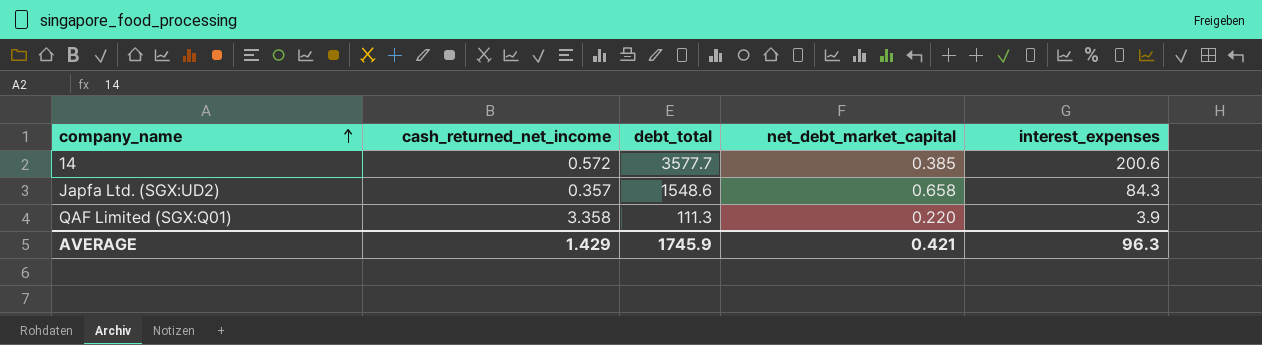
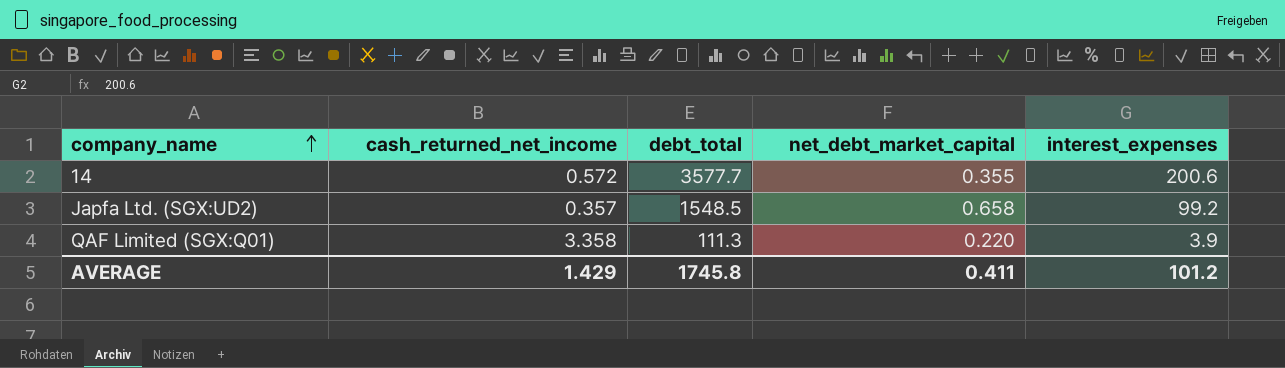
14 | net_debt_market_capital: 0.385 -> 0.355
Japfa Ltd. (SGX:UD2) | debt_total: 1548.6 -> 1548.5
Japfa Ltd. (SGX:UD2) | interest_expenses: 84.3 -> 99.2
AVERAGE | debt_total: 1745.9 -> 1745.8
AVERAGE | net_debt_market_capital: 0.421 -> 0.411
AVERAGE | interest_expenses: 96.3 -> 101.2

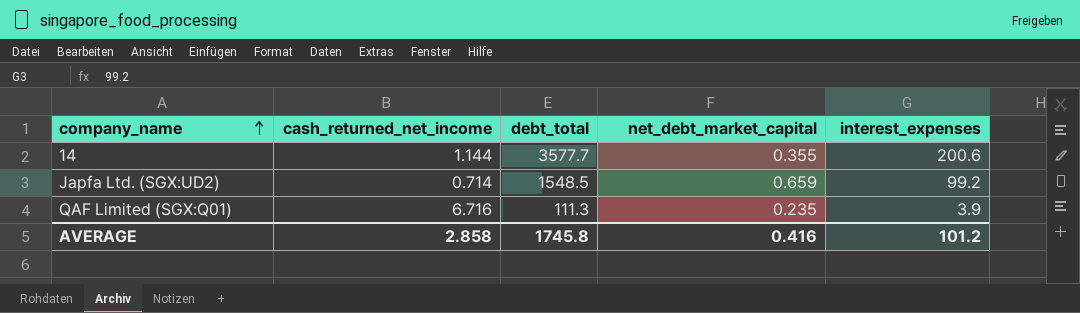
14 | cash_returned_net_income: 0.572 -> 1.144
Japfa Ltd. (SGX:UD2) | cash_returned_net_income: 0.357 -> 0.714
Japfa Ltd. (SGX:UD2) | net_debt_market_capital: 0.658 -> 0.659
QAF Limited (SGX:Q01) | cash_returned_net_income: 3.358 -> 6.716
QAF Limited (SGX:Q01) | net_debt_market_capital: 0.220 -> 0.235
AVERAGE | cash_returned_net_income: 1.429 -> 2.858
AVERAGE | net_debt_market_capital: 0.411 -> 0.416

